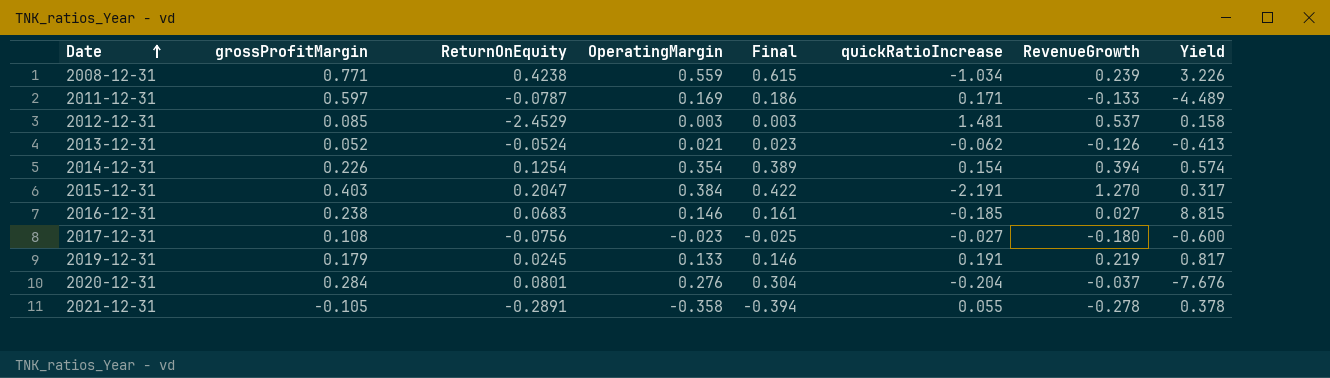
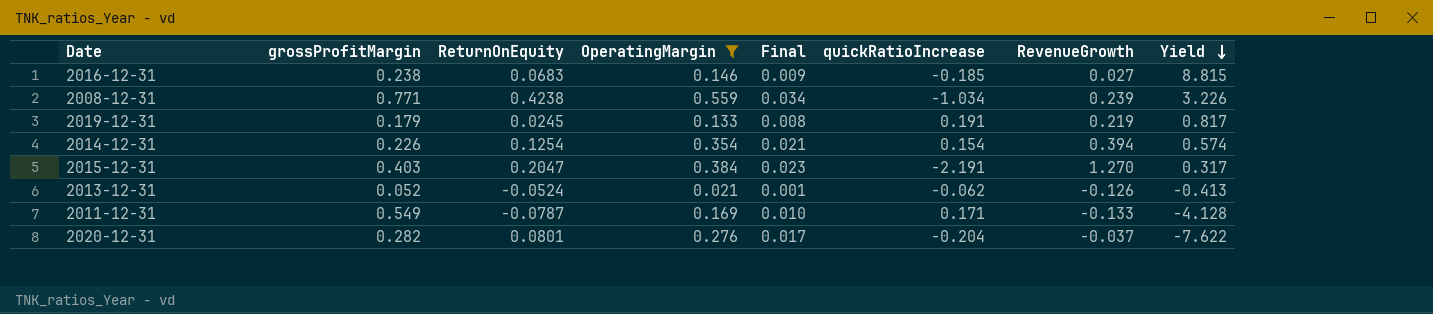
filter: none -> OperatingMargin >= 0.021
row order: Date ascending -> Yield descending
column Final | formula: [OperatingMargin] * 1.1 -> [OperatingMargin] * 0.06
2011-12-31 | grossProfitMargin: 0.597 -> 0.549
2011-12-31 | Yield: -4.489 -> -4.128
2020-12-31 | grossProfitMargin: 0.284 -> 0.282
2020-12-31 | Yield: -7.676 -> -7.622

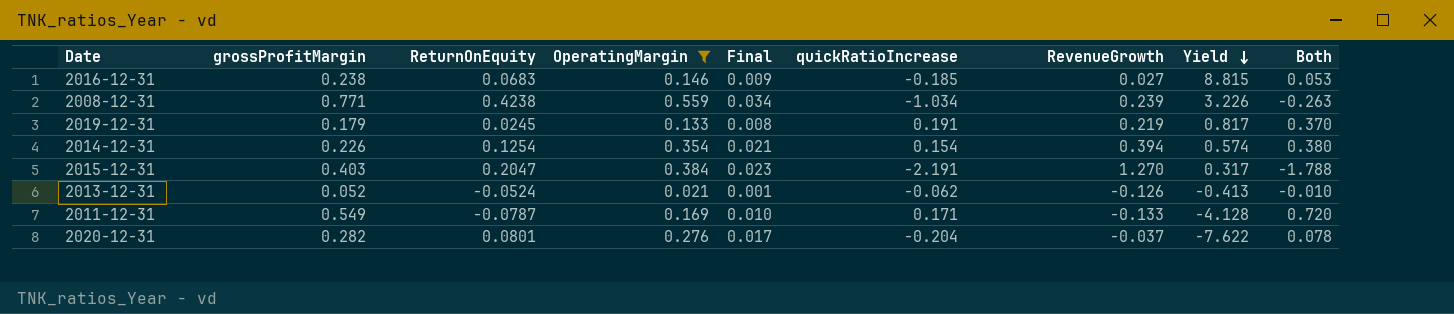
column Both | formula: none -> [grossProfitMargin] + [quickRatioIncrease]

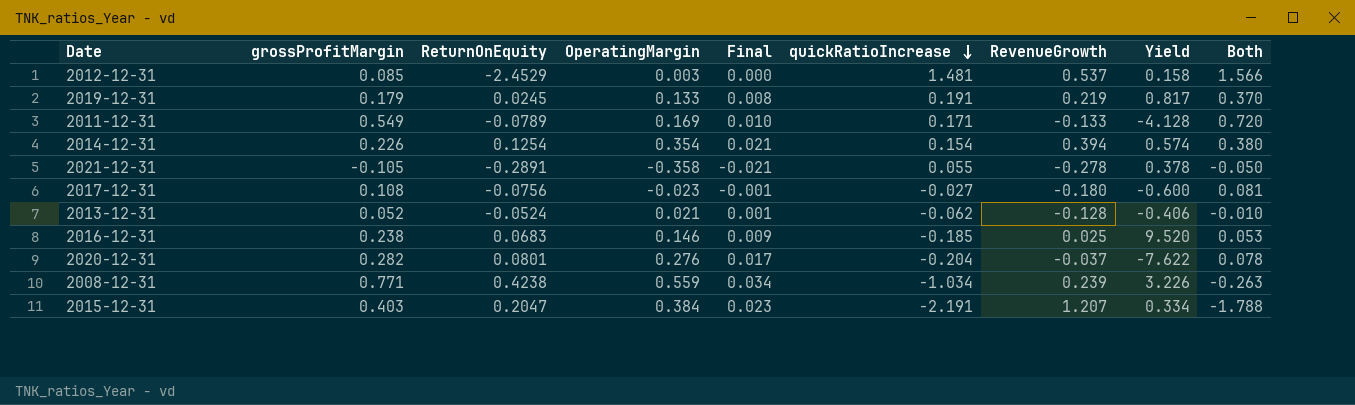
filter: OperatingMargin >= 0.021 -> none
row order: Yield descending -> quickRatioIncrease descending
2011-12-31 | ReturnOnEquity: -0.0787 -> -0.0789
2013-12-31 | RevenueGrowth: -0.126 -> -0.128
2013-12-31 | Yield: -0.413 -> -0.406
2016-12-31 | RevenueGrowth: 0.027 -> 0.025
2016-12-31 | Yield: 8.815 -> 9.520
2015-12-31 | RevenueGrowth: 1.270 -> 1.207
2015-12-31 | Yield: 0.317 -> 0.334

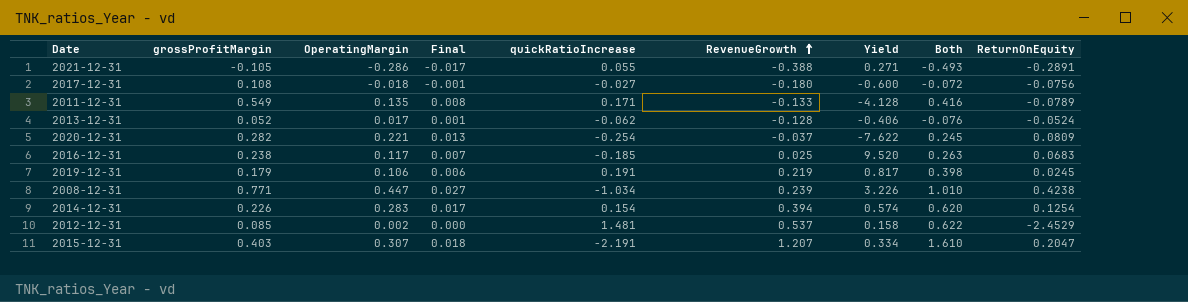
row order: quickRatioIncrease descending -> RevenueGrowth ascending
column Both | formula: [grossProfitMargin] + [quickRatioIncrease] -> [grossProfitMargin] + [RevenueGrowth]
column ReturnOnEquity | position: 3 -> 9
2021-12-31 | OperatingMargin: -0.358 -> -0.286
2021-12-31 | Final: -0.021 -> -0.017
2021-12-31 | RevenueGrowth: -0.278 -> -0.388
2021-12-31 | Yield: 0.378 -> 0.271
2017-12-31 | OperatingMargin: -0.023 -> -0.018
2011-12-31 | OperatingMargin: 0.169 -> 0.135
2011-12-31 | Final: 0.010 -> 0.008
2013-12-31 | OperatingMargin: 0.021 -> 0.017
2020-12-31 | OperatingMargin: 0.276 -> 0.221
2020-12-31 | Final: 0.017 -> 0.013
2020-12-31 | quickRatioIncrease: -0.204 -> -0.254
2020-12-31 | ReturnOnEquity: 0.0801 -> 0.0809
2016-12-31 | OperatingMargin: 0.146 -> 0.117
2016-12-31 | Final: 0.009 -> 0.007
2019-12-31 | OperatingMargin: 0.133 -> 0.106
2019-12-31 | Final: 0.008 -> 0.006
2008-12-31 | OperatingMargin: 0.559 -> 0.447
2008-12-31 | Final: 0.034 -> 0.027
2014-12-31 | OperatingMargin: 0.354 -> 0.283
2014-12-31 | Final: 0.021 -> 0.017
2012-12-31 | OperatingMargin: 0.003 -> 0.002
2015-12-31 | OperatingMargin: 0.384 -> 0.307
2015-12-31 | Final: 0.023 -> 0.018

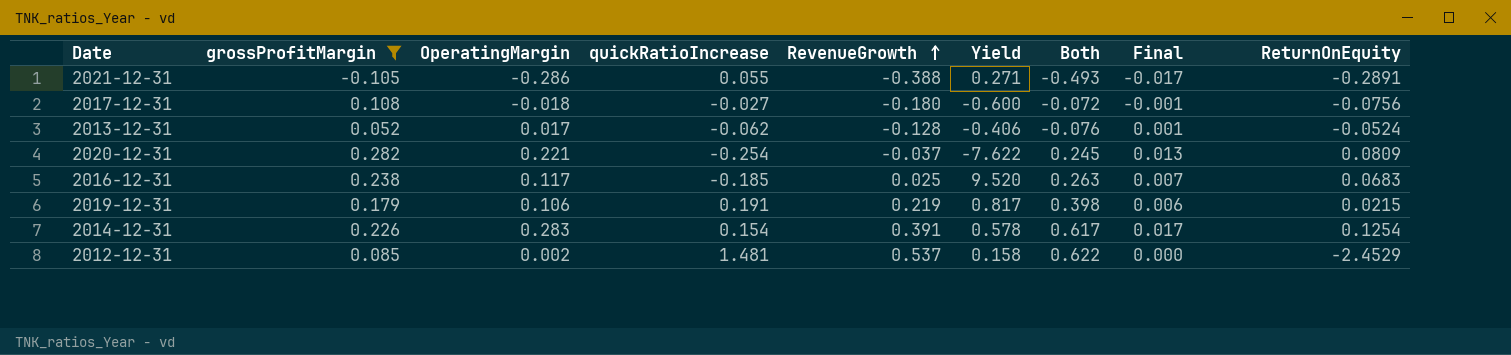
filter: none -> grossProfitMargin <= 0.282
column Final | position: 4 -> 8
2019-12-31 | ReturnOnEquity: 0.0245 -> 0.0215
2014-12-31 | RevenueGrowth: 0.394 -> 0.391
2014-12-31 | Yield: 0.574 -> 0.578
2014-12-31 | Both: 0.620 -> 0.617

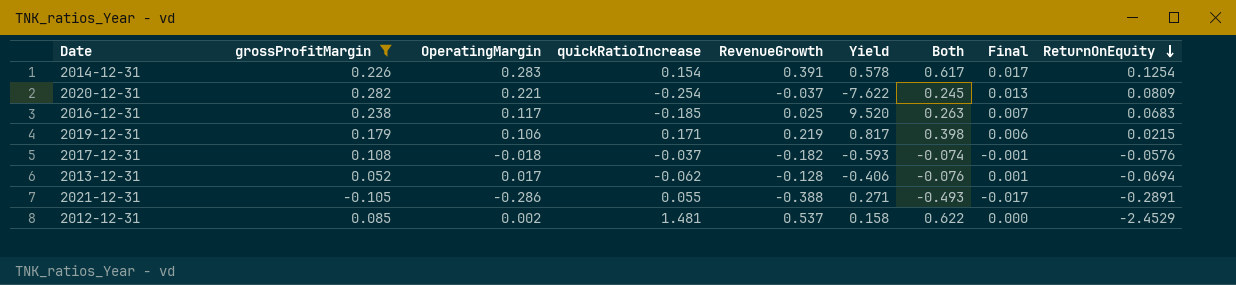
row order: RevenueGrowth ascending -> ReturnOnEquity descending
2019-12-31 | quickRatioIncrease: 0.191 -> 0.171
2017-12-31 | quickRatioIncrease: -0.027 -> -0.037
2017-12-31 | RevenueGrowth: -0.180 -> -0.182
2017-12-31 | Yield: -0.600 -> -0.593
2017-12-31 | Both: -0.072 -> -0.074
2017-12-31 | ReturnOnEquity: -0.0756 -> -0.0576
2013-12-31 | ReturnOnEquity: -0.0524 -> -0.0694

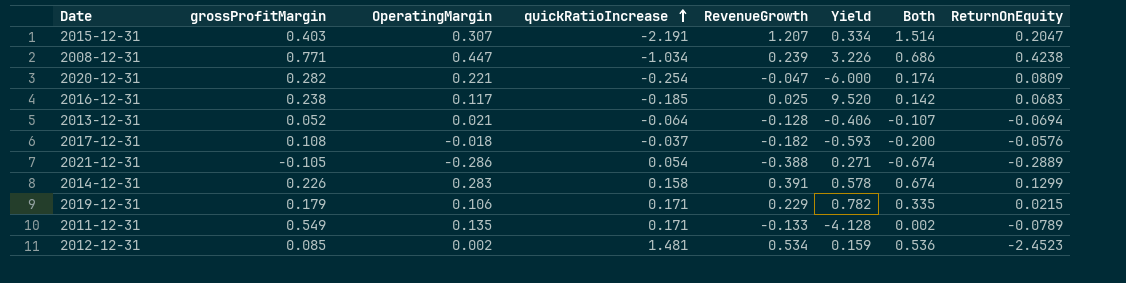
filter: grossProfitMargin <= 0.282 -> none
row order: ReturnOnEquity descending -> quickRatioIncrease ascending
column Final | formula: [OperatingMargin] * 0.06 -> none
column Both | formula: [grossProfitMargin] + [RevenueGrowth] -> [OperatingMargin] + [RevenueGrowth]
2020-12-31 | RevenueGrowth: -0.037 -> -0.047
2020-12-31 | Yield: -7.622 -> -6.000
2013-12-31 | OperatingMargin: 0.017 -> 0.021
2013-12-31 | quickRatioIncrease: -0.062 -> -0.064
2021-12-31 | quickRatioIncrease: 0.055 -> 0.054
2021-12-31 | ReturnOnEquity: -0.2891 -> -0.2889
2014-12-31 | quickRatioIncrease: 0.154 -> 0.158
2014-12-31 | ReturnOnEquity: 0.1254 -> 0.1299
2019-12-31 | RevenueGrowth: 0.219 -> 0.229
2019-12-31 | Yield: 0.817 -> 0.782
2012-12-31 | RevenueGrowth: 0.537 -> 0.534
2012-12-31 | Yield: 0.158 -> 0.159
2012-12-31 | ReturnOnEquity: -2.4529 -> -2.4523

